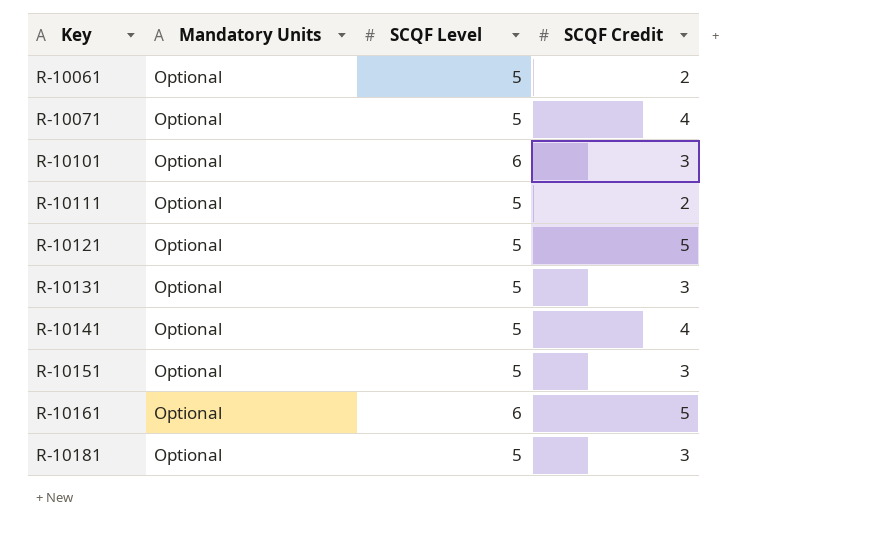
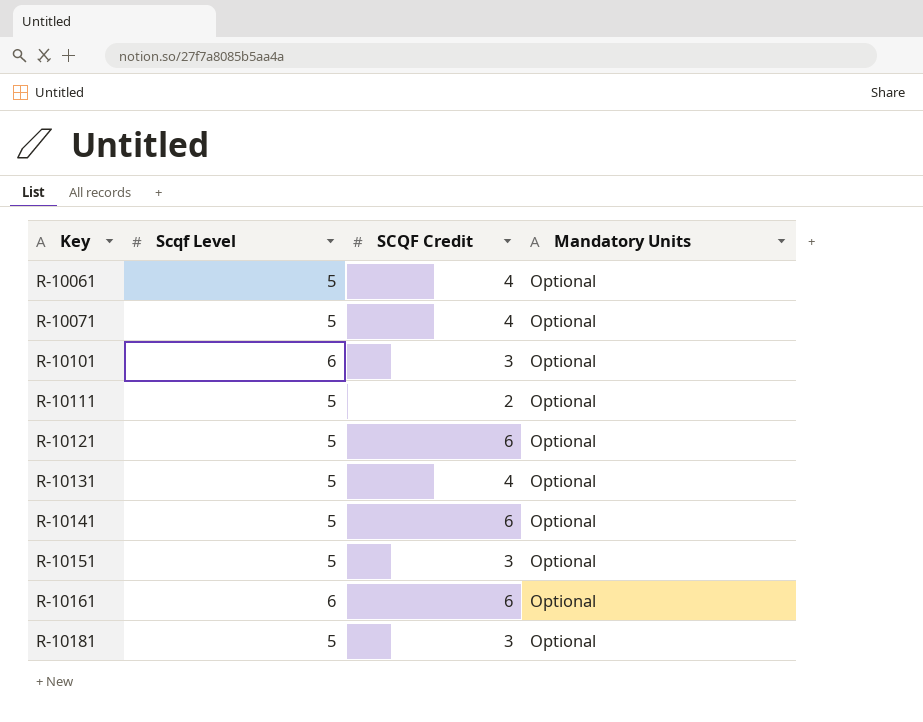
column name: SCQF Level -> Scqf Level
column Mandatory Units | position: 2 -> 4
R-10061 | SCQF Credit: 2 -> 4
R-10121 | SCQF Credit: 5 -> 6
R-10131 | SCQF Credit: 3 -> 4
R-10141 | SCQF Credit: 4 -> 6
R-10161 | SCQF Credit: 5 -> 6

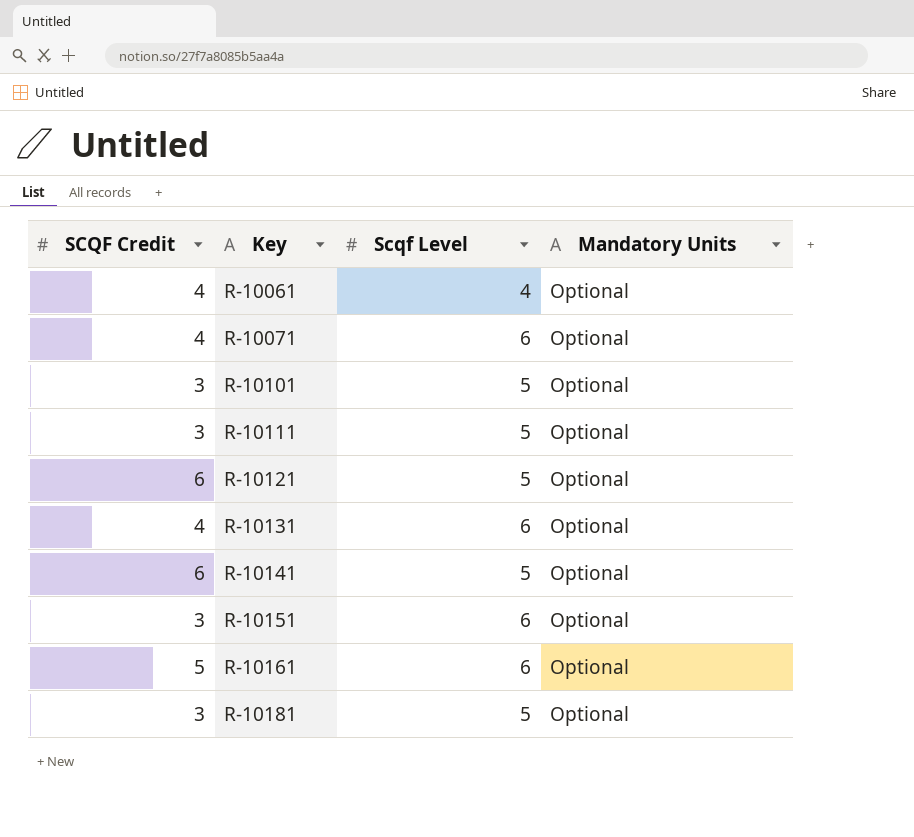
column SCQF Credit | position: 3 -> 1
R-10061 | Scqf Level: 5 -> 4
R-10071 | Scqf Level: 5 -> 6
R-10101 | Scqf Level: 6 -> 5
R-10111 | SCQF Credit: 2 -> 3
R-10131 | Scqf Level: 5 -> 6
R-10151 | Scqf Level: 5 -> 6
R-10161 | SCQF Credit: 6 -> 5

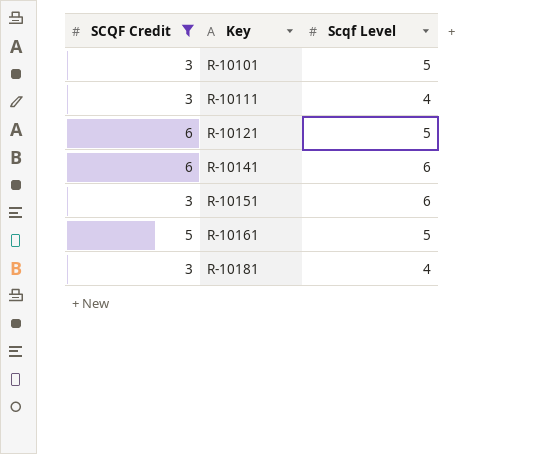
filter: none -> SCQF Credit != 4
column Mandatory Units | position: 4 -> none
R-10111 | Scqf Level: 5 -> 4
R-10141 | Scqf Level: 5 -> 6
R-10161 | Scqf Level: 6 -> 5
R-10181 | Scqf Level: 5 -> 4

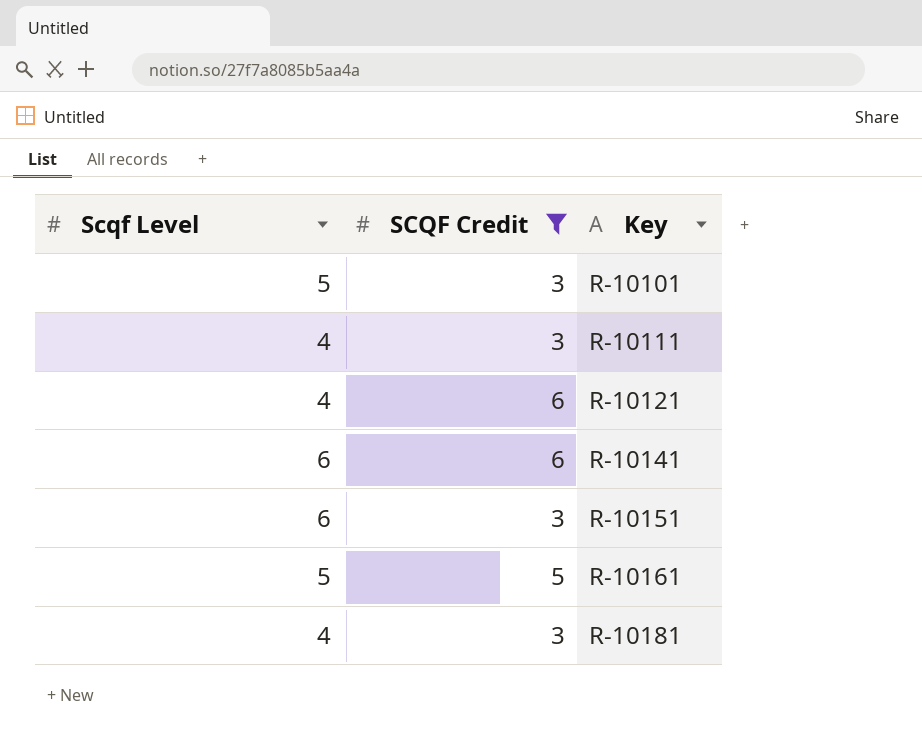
column Scqf Level | position: 3 -> 1
R-10121 | Scqf Level: 5 -> 4

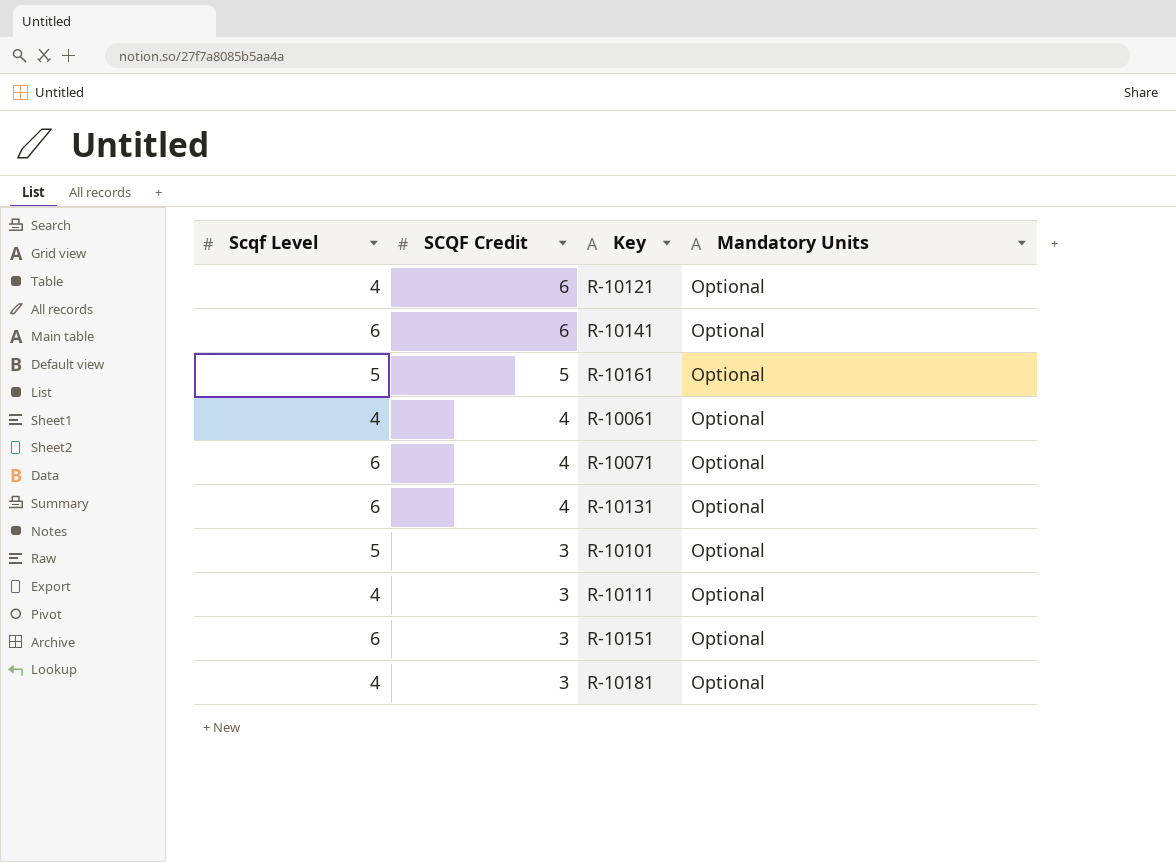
filter: SCQF Credit != 4 -> none
row order: Key ascending -> SCQF Credit descending
column Mandatory Units | position: none -> 4

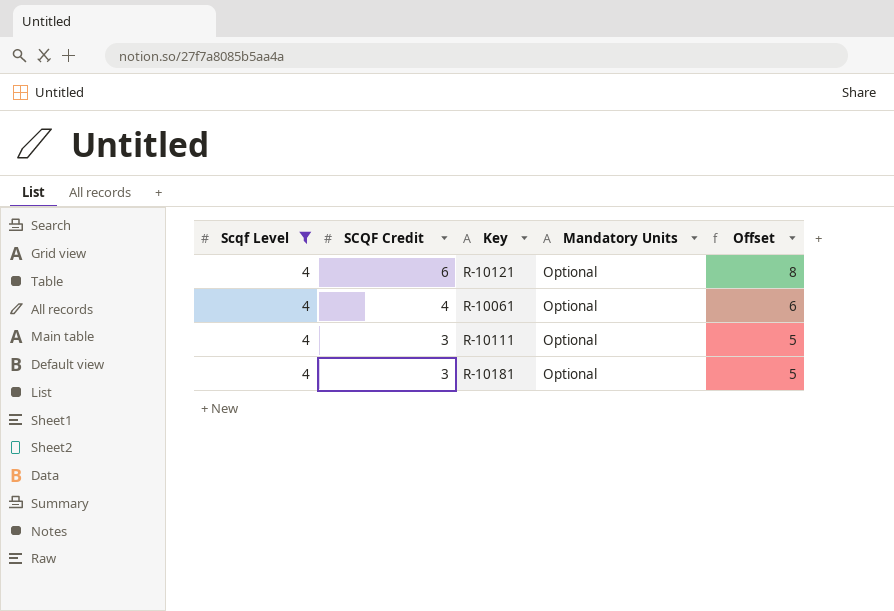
filter: none -> Scqf Level = 4
column Offset | formula: none -> [SCQF Credit] + 2

